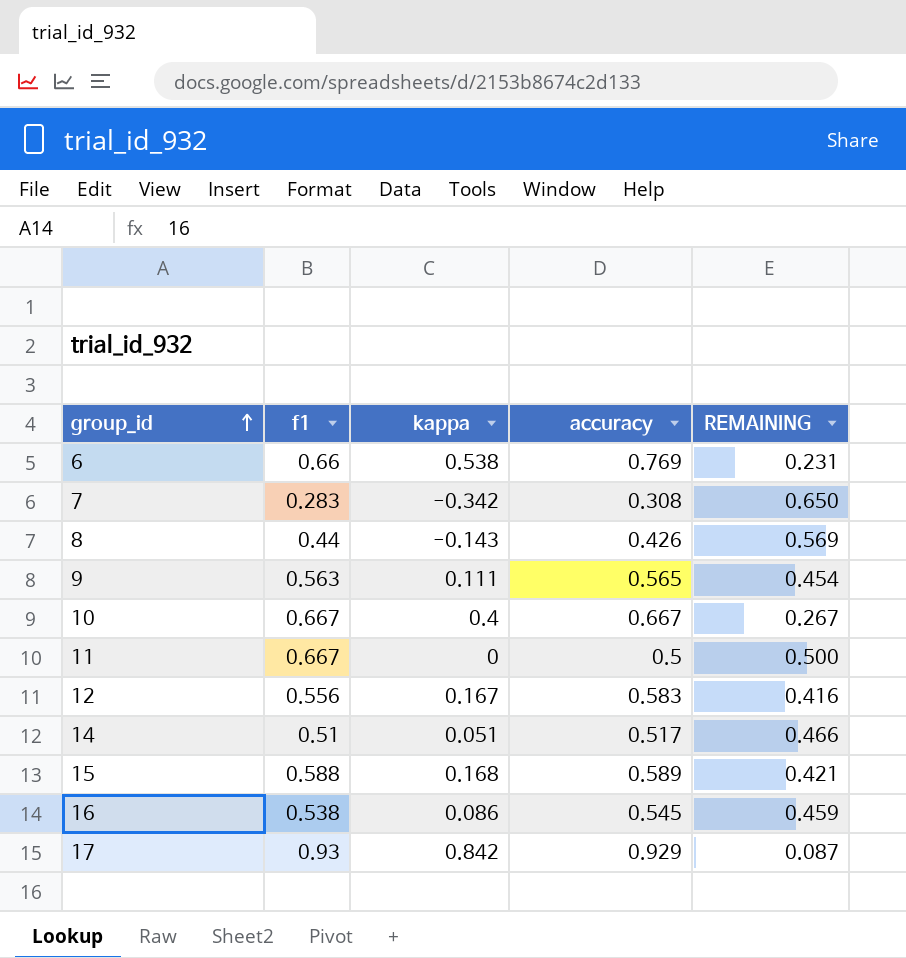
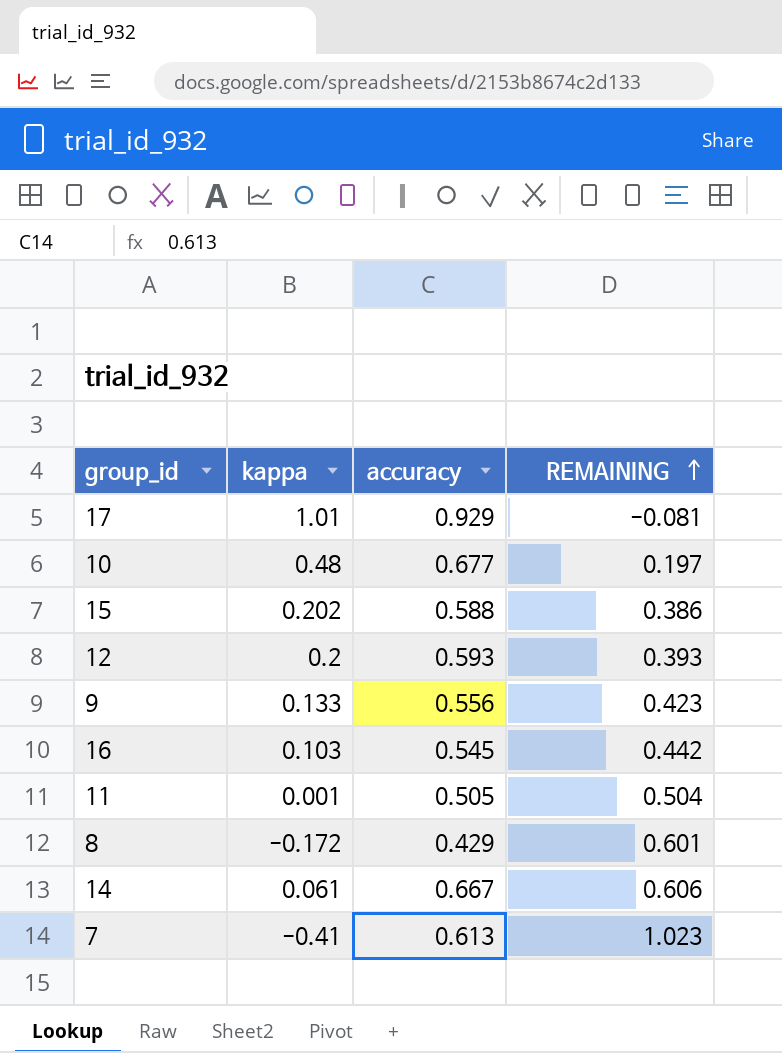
row order: group_id ascending -> REMAINING ascending
column f1 | position: 2 -> none
row 6: 0.66 | 0.538 | 0.769 | 0.231 -> none
17 | kappa: 0.842 -> 1.01
17 | REMAINING: 0.087 -> -0.081
10 | kappa: 0.4 -> 0.48
10 | accuracy: 0.667 -> 0.677
10 | REMAINING: 0.267 -> 0.197
15 | kappa: 0.168 -> 0.202
15 | accuracy: 0.589 -> 0.588
15 | REMAINING: 0.421 -> 0.386
12 | kappa: 0.167 -> 0.2
12 | accuracy: 0.583 -> 0.593
12 | REMAINING: 0.416 -> 0.393
9 | kappa: 0.111 -> 0.133
9 | accuracy: 0.565 -> 0.556
9 | REMAINING: 0.454 -> 0.423
16 | kappa: 0.086 -> 0.103
16 | REMAINING: 0.459 -> 0.442
11 | kappa: 0 -> 0.001
11 | accuracy: 0.5 -> 0.505
11 | REMAINING: 0.500 -> 0.504
8 | kappa: -0.143 -> -0.172
8 | accuracy: 0.426 -> 0.429
8 | REMAINING: 0.569 -> 0.601
14 | kappa: 0.051 -> 0.061
14 | accuracy: 0.517 -> 0.667
14 | REMAINING: 0.466 -> 0.606
7 | kappa: -0.342 -> -0.41
7 | accuracy: 0.308 -> 0.613
7 | REMAINING: 0.650 -> 1.023

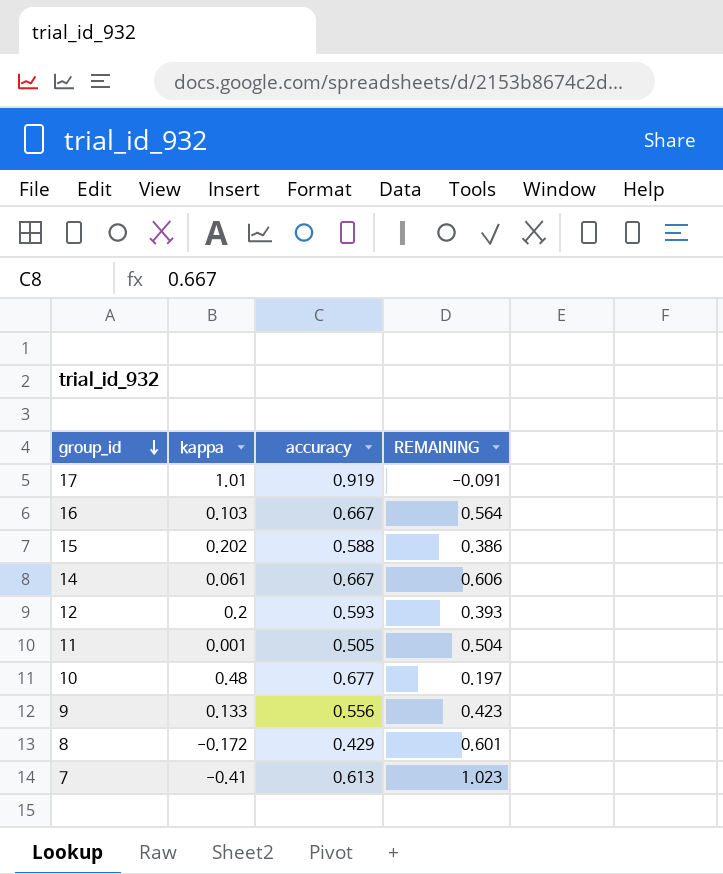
row order: REMAINING ascending -> group_id descending
17 | accuracy: 0.929 -> 0.919
17 | REMAINING: -0.081 -> -0.091
16 | accuracy: 0.545 -> 0.667
16 | REMAINING: 0.442 -> 0.564

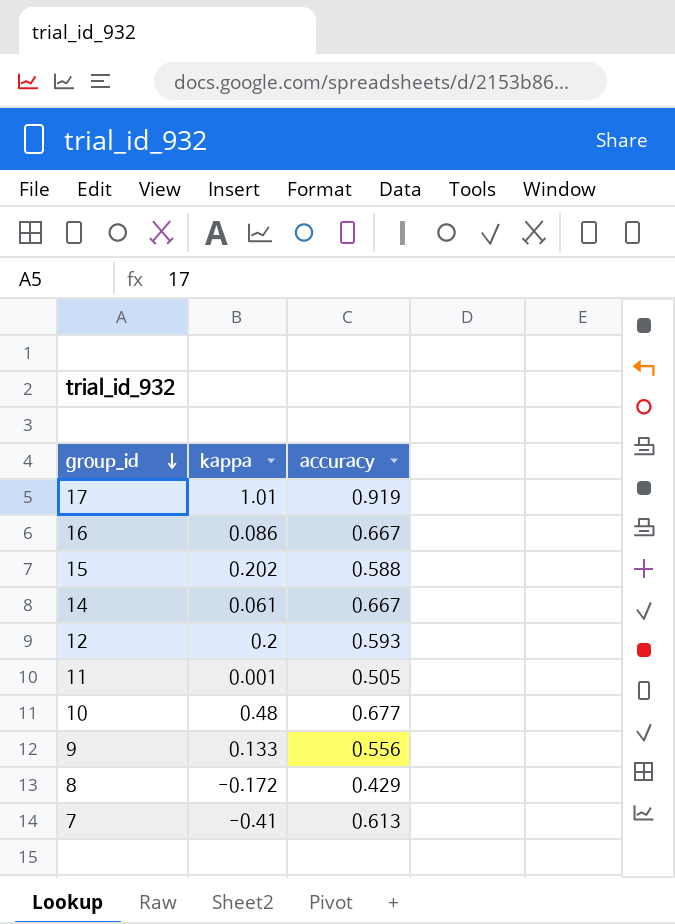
column REMAINING | formula: [accuracy] - [kappa] -> none
16 | kappa: 0.103 -> 0.086

